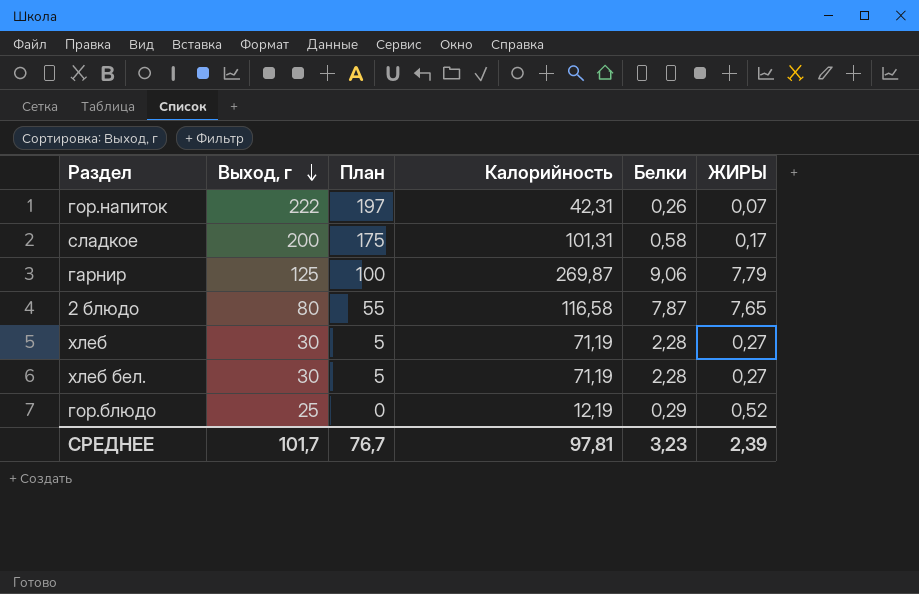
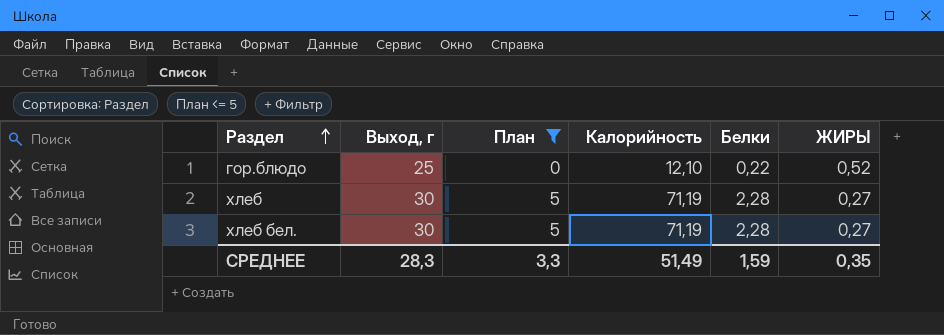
filter: none -> План <= 5
row order: Выход, г descending -> Раздел ascending
гор.блюдо | Калорийность: 12,19 -> 12,10
гор.блюдо | Белки: 0,29 -> 0,22
СРЕДНЕЕ | Выход, г: 101,7 -> 28,3
СРЕДНЕЕ | План: 76,7 -> 3,3
СРЕДНЕЕ | Калорийность: 97,81 -> 51,49
СРЕДНЕЕ | Белки: 3,23 -> 1,59
СРЕДНЕЕ | ЖИРЫ: 2,39 -> 0,35

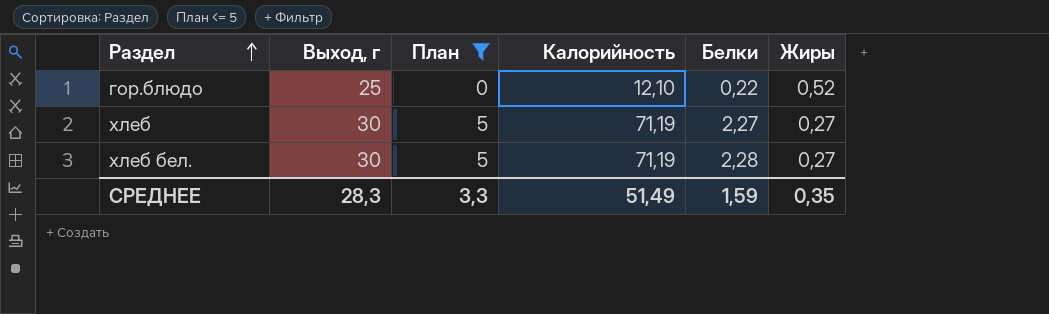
column name: ЖИРЫ -> Жиры
хлеб | Белки: 2,28 -> 2,27

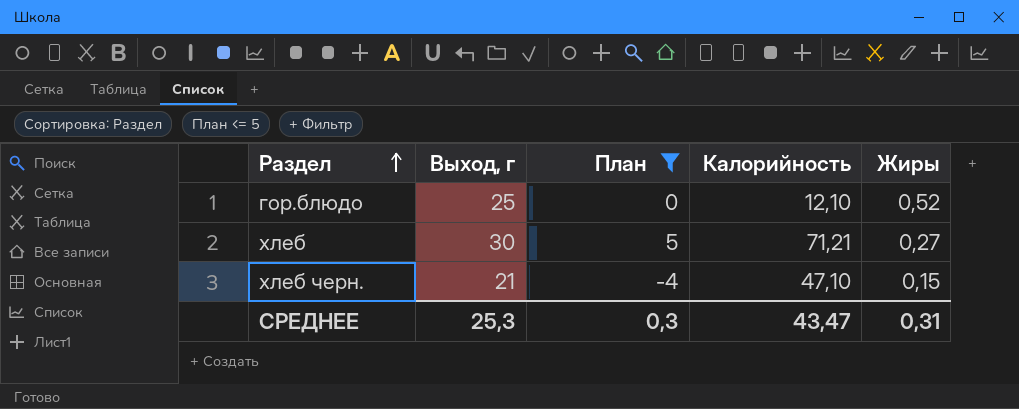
column Белки | position: 5 -> none
row хлеб бел.: 30 | 5 | 71,19 | 2,28 | 0,27 -> none
хлеб | Калорийность: 71,19 -> 71,21
row хлеб черн.: none -> 21 | -4 | 47,10 | 0,15
СРЕДНЕЕ | Выход, г: 28,3 -> 25,3
СРЕДНЕЕ | План: 3,3 -> 0,3
СРЕДНЕЕ | Калорийность: 51,49 -> 43,47
СРЕДНЕЕ | Жиры: 0,35 -> 0,31

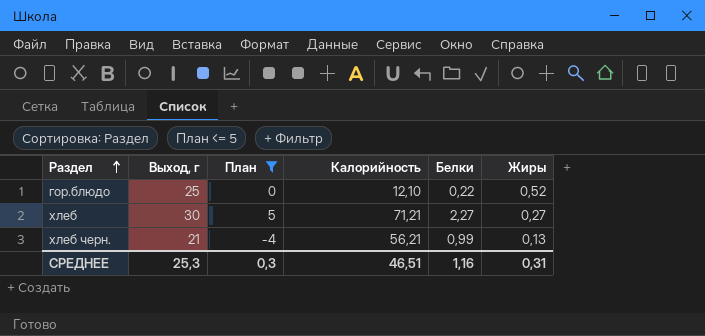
column Белки | position: none -> 5
хлеб черн. | Калорийность: 47,10 -> 56,21
хлеб черн. | Жиры: 0,15 -> 0,13
СРЕДНЕЕ | Калорийность: 43,47 -> 46,51

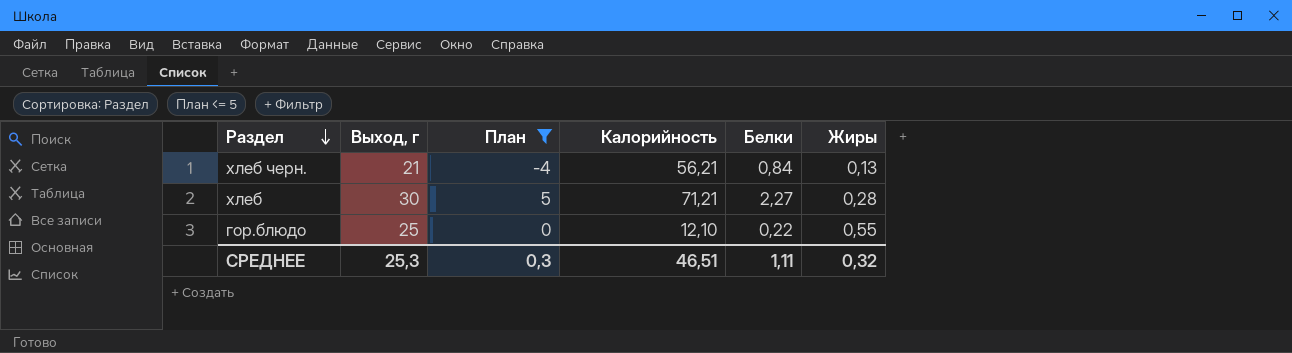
row order: Раздел ascending -> Раздел descending
хлеб черн. | Белки: 0,99 -> 0,84
хлеб | Жиры: 0,27 -> 0,28
гор.блюдо | Жиры: 0,52 -> 0,55
СРЕДНЕЕ | Белки: 1,16 -> 1,11
СРЕДНЕЕ | Жиры: 0,31 -> 0,32

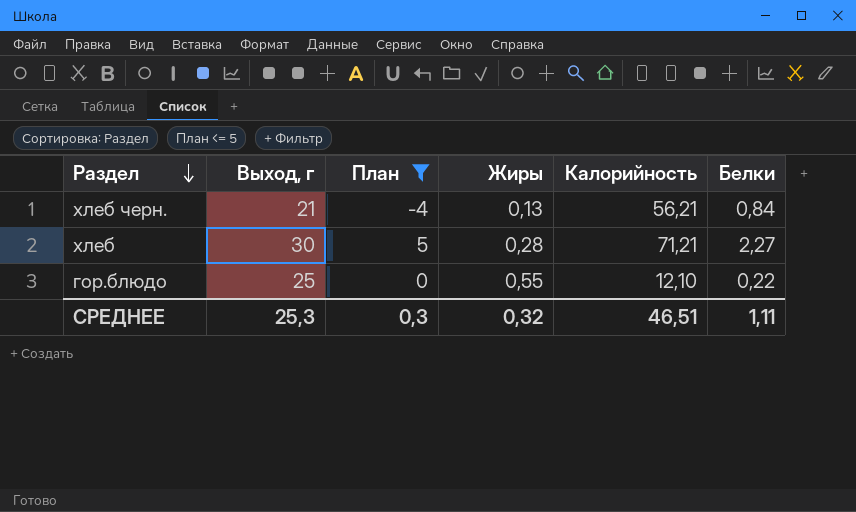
column Жиры | position: 6 -> 4

